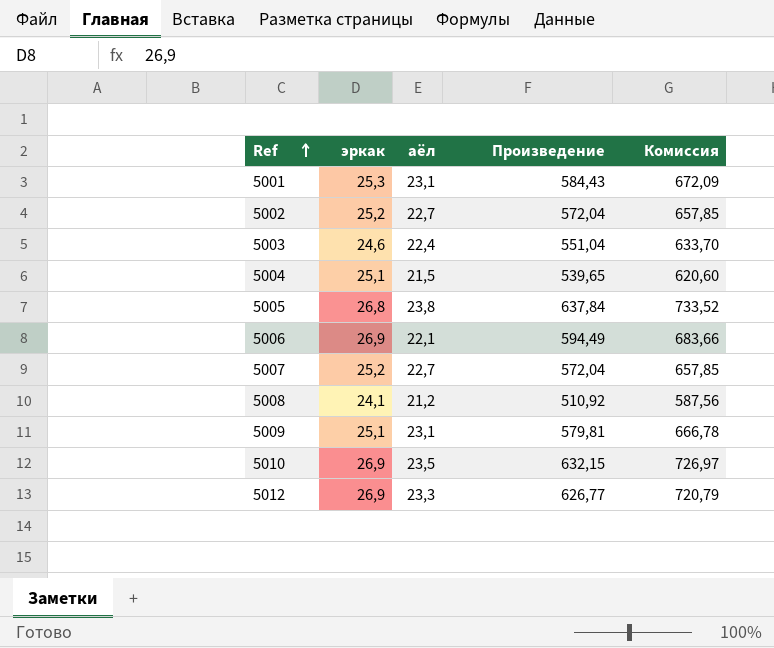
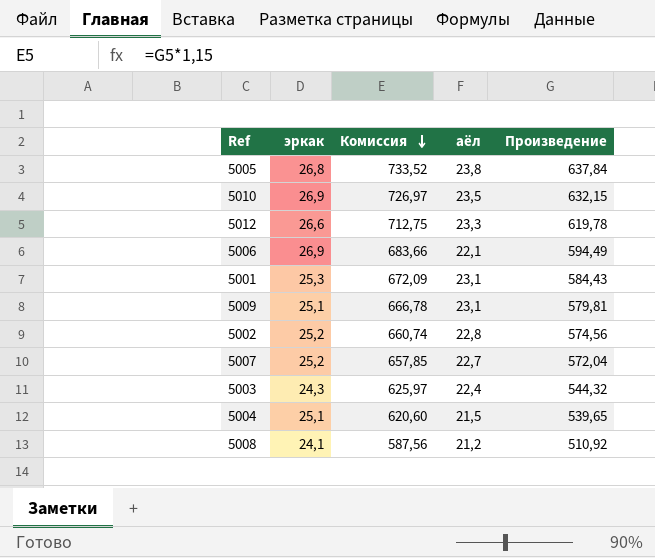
row order: Ref ascending -> Комиссия descending
column Комиссия | position: 5 -> 3
5012 | эркак: 26,9 -> 26,6
5012 | Комиссия: 720,79 -> 712,75
5012 | Произведение: 626,77 -> 619,78
5002 | Комиссия: 657,85 -> 660,74
5002 | аёл: 22,7 -> 22,8
5002 | Произведение: 572,04 -> 574,56
5003 | эркак: 24,6 -> 24,3
5003 | Комиссия: 633,70 -> 625,97
5003 | Произведение: 551,04 -> 544,32

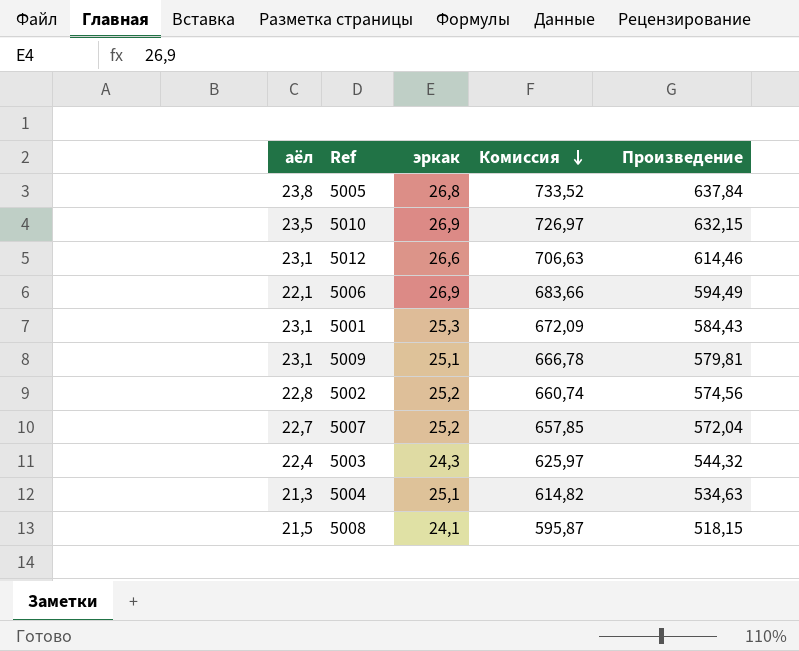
column аёл | position: 4 -> 1
5012 | аёл: 23,3 -> 23,1
5012 | Комиссия: 712,75 -> 706,63
5012 | Произведение: 619,78 -> 614,46
5004 | аёл: 21,5 -> 21,3
5004 | Комиссия: 620,60 -> 614,82
5004 | Произведение: 539,65 -> 534,63
5008 | аёл: 21,2 -> 21,5
5008 | Комиссия: 587,56 -> 595,87
5008 | Произведение: 510,92 -> 518,15

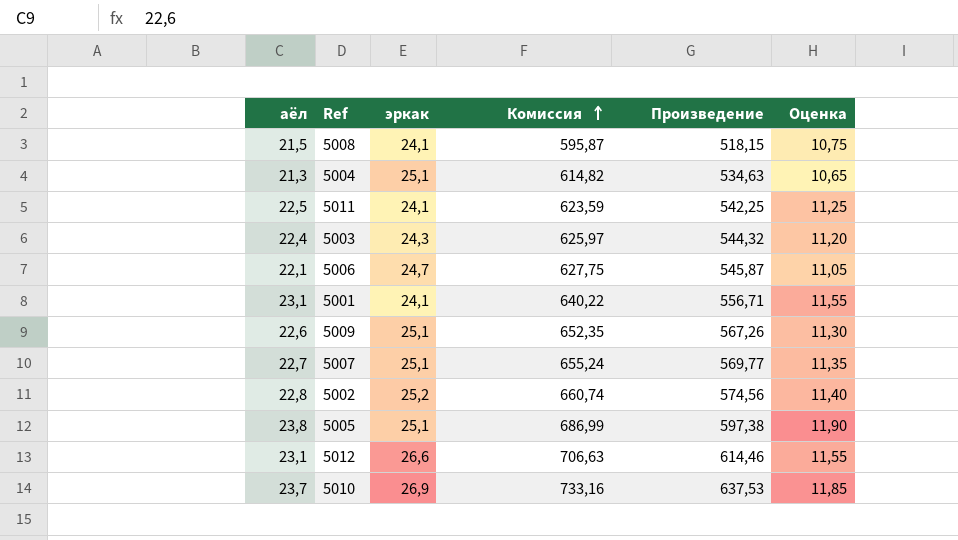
row order: Комиссия descending -> Комиссия ascending
column Оценка | formula: none -> [аёл] * 0,5
row 5011: none -> 22,5 | 24,1 | 623,59 | 542,25 | 11,25
5006 | эркак: 26,9 -> 24,7
5006 | Комиссия: 683,66 -> 627,75
5006 | Произведение: 594,49 -> 545,87
5001 | эркак: 25,3 -> 24,1
5001 | Комиссия: 672,09 -> 640,22
5001 | Произведение: 584,43 -> 556,71
5009 | аёл: 23,1 -> 22,6
5009 | Комиссия: 666,78 -> 652,35
5009 | Произведение: 579,81 -> 567,26
5007 | эркак: 25,2 -> 25,1
5007 | Комиссия: 657,85 -> 655,24
5007 | Произведение: 572,04 -> 569,77
5005 | эркак: 26,8 -> 25,1
5005 | Комиссия: 733,52 -> 686,99
5005 | Произведение: 637,84 -> 597,38
5010 | аёл: 23,5 -> 23,7
5010 | Комиссия: 726,97 -> 733,16
5010 | Произведение: 632,15 -> 637,53

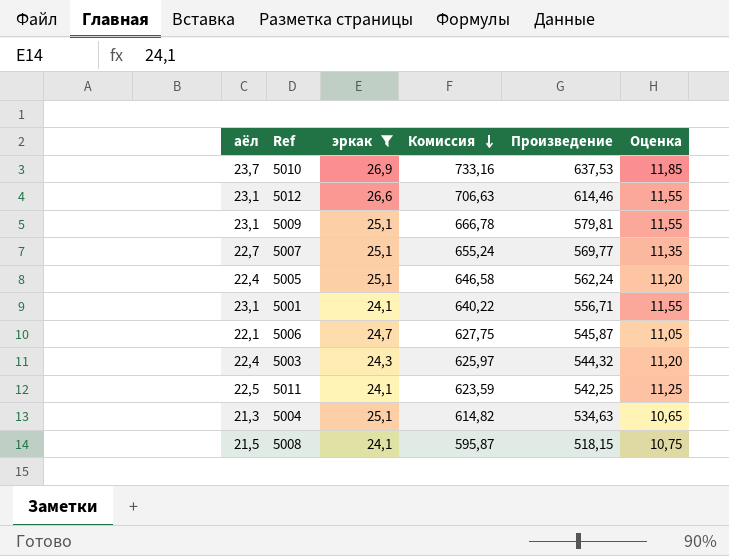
filter: none -> эркак != 25,2
row order: Комиссия ascending -> Комиссия descending
5009 | аёл: 22,6 -> 23,1
5009 | Комиссия: 652,35 -> 666,78
5009 | Произведение: 567,26 -> 579,81
5009 | Оценка: 11,30 -> 11,55
5005 | аёл: 23,8 -> 22,4
5005 | Комиссия: 686,99 -> 646,58
5005 | Произведение: 597,38 -> 562,24
5005 | Оценка: 11,90 -> 11,20

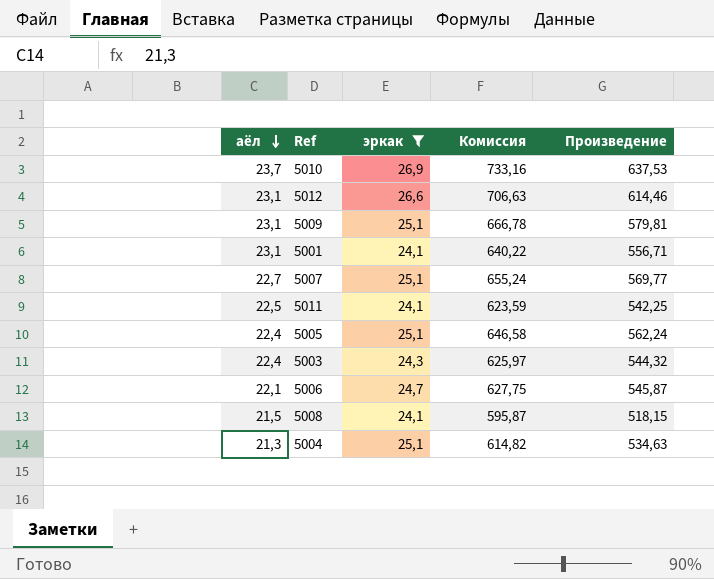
row order: Комиссия descending -> аёл descending
column Оценка | formula: [аёл] * 0,5 -> none

